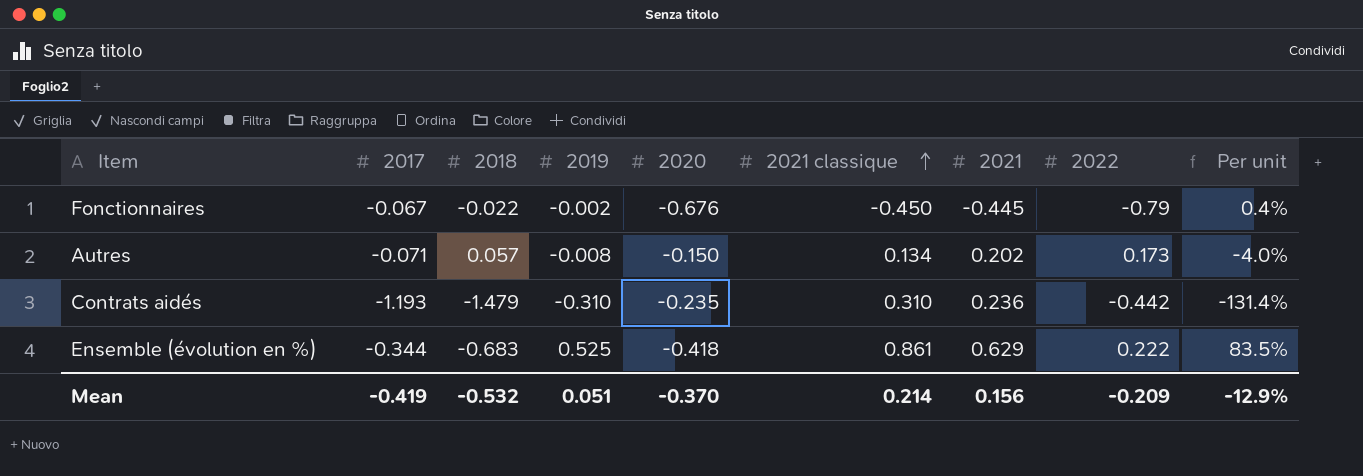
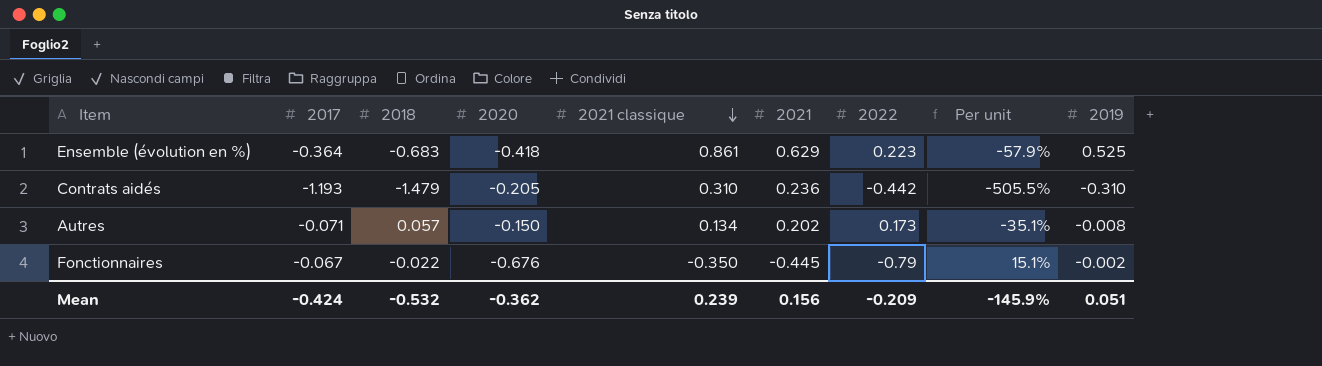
row order: 2021 classique ascending -> 2021 classique descending
column Per unit | formula: [2019] / [2021] -> [2017] / [2021]
column 2019 | position: 4 -> 9
Ensemble (évolution en %) | 2017: -0.344 -> -0.364
Ensemble (évolution en %) | 2022: 0.222 -> 0.223
Contrats aidés | 2020: -0.235 -> -0.205
Fonctionnaires | 2021 classique: -0.450 -> -0.350
Mean | 2017: -0.419 -> -0.424
Mean | 2020: -0.370 -> -0.362
Mean | 2021 classique: 0.214 -> 0.239
Mean | Per unit: -12.9% -> -145.9%

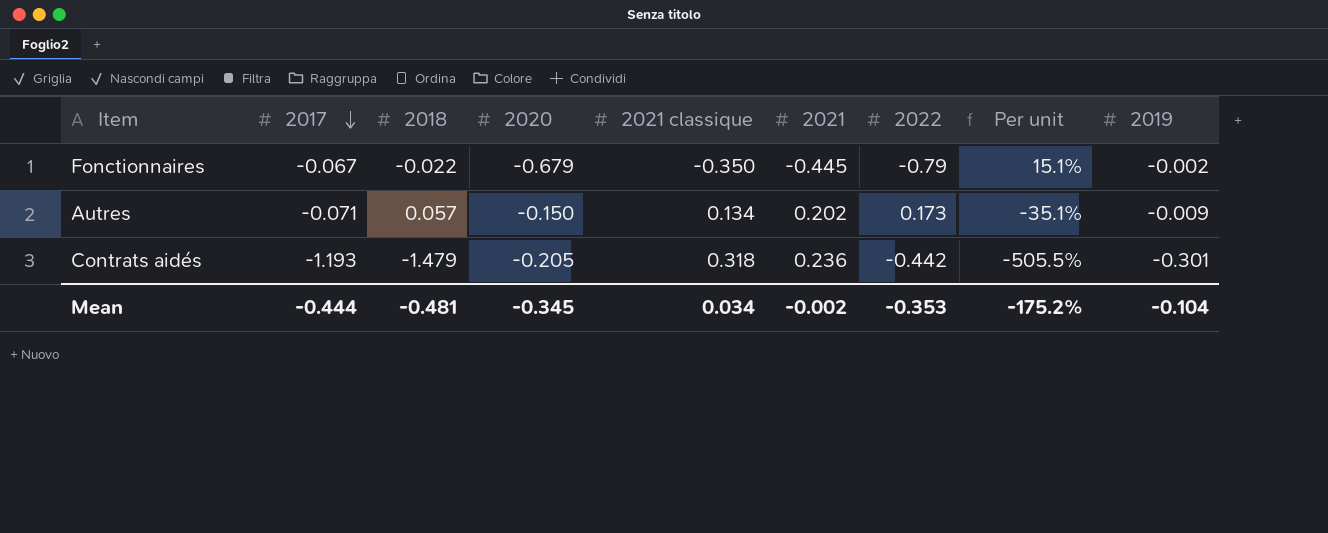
row order: 2021 classique descending -> 2017 descending
row Ensemble (évolution en %): -0.364 | -0.683 | -0.418 | 0.861 | 0.629 | 0.223 | -57.9% | 0.525 -> none
Fonctionnaires | 2020: -0.676 -> -0.679
Autres | 2019: -0.008 -> -0.009
Contrats aidés | 2021 classique: 0.310 -> 0.318
Contrats aidés | 2019: -0.310 -> -0.301
Mean | 2017: -0.424 -> -0.444
Mean | 2018: -0.532 -> -0.481
Mean | 2020: -0.362 -> -0.345
Mean | 2021 classique: 0.239 -> 0.034
Mean | 2021: 0.156 -> -0.002
Mean | 2022: -0.209 -> -0.353
Mean | Per unit: -145.9% -> -175.2%
Mean | 2019: 0.051 -> -0.104

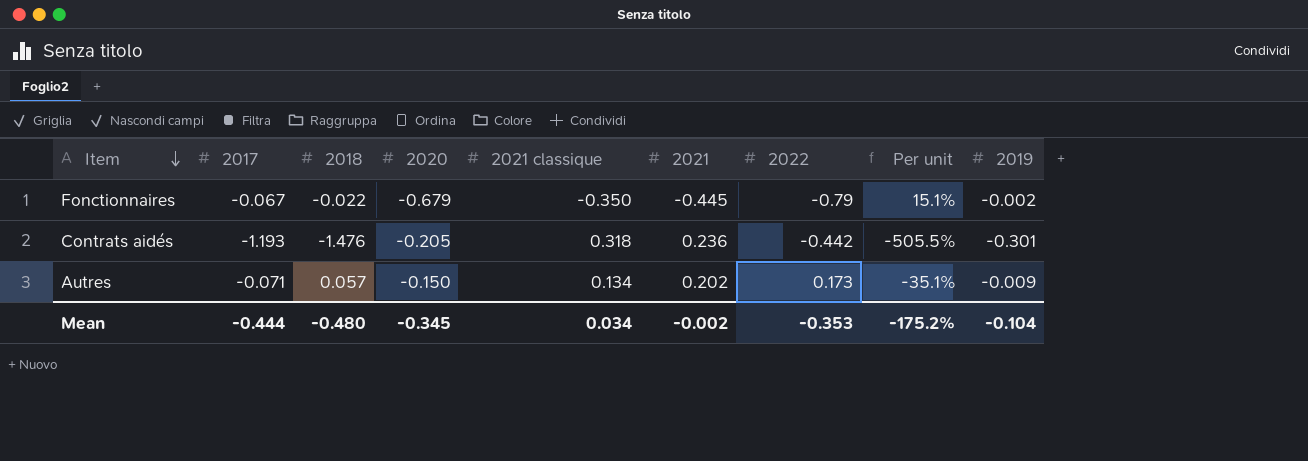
row order: 2017 descending -> Item descending
Contrats aidés | 2018: -1.479 -> -1.476
Mean | 2018: -0.481 -> -0.480

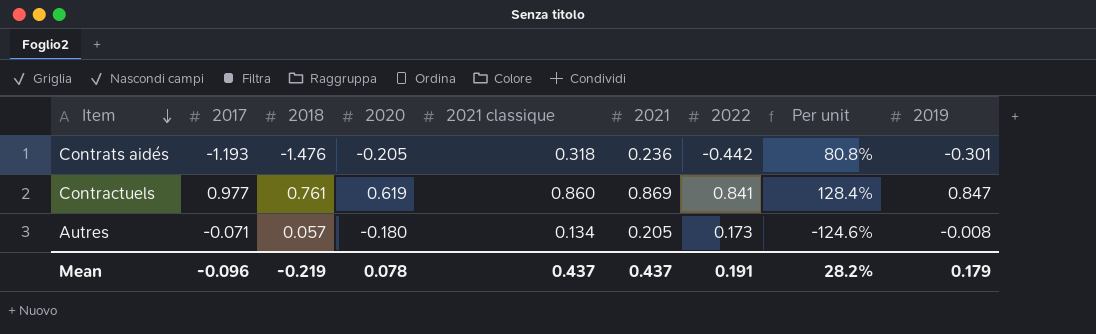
column Per unit | formula: [2017] / [2021] -> [2017] / [2018]
row Fonctionnaires: -0.067 | -0.022 | -0.679 | -0.350 | -0.445 | -0.79 | 15.1% | -0.002 -> none
row Contractuels: none -> 0.977 | 0.761 | 0.619 | 0.860 | 0.869 | 0.841 | 128.4% | 0.847
Autres | 2020: -0.150 -> -0.180
Autres | 2021: 0.202 -> 0.205
Autres | 2019: -0.009 -> -0.008
Mean | 2017: -0.444 -> -0.096
Mean | 2018: -0.480 -> -0.219
Mean | 2020: -0.345 -> 0.078
Mean | 2021 classique: 0.034 -> 0.437
Mean | 2021: -0.002 -> 0.437
Mean | 2022: -0.353 -> 0.191
Mean | Per unit: -175.2% -> 28.2%
Mean | 2019: -0.104 -> 0.179

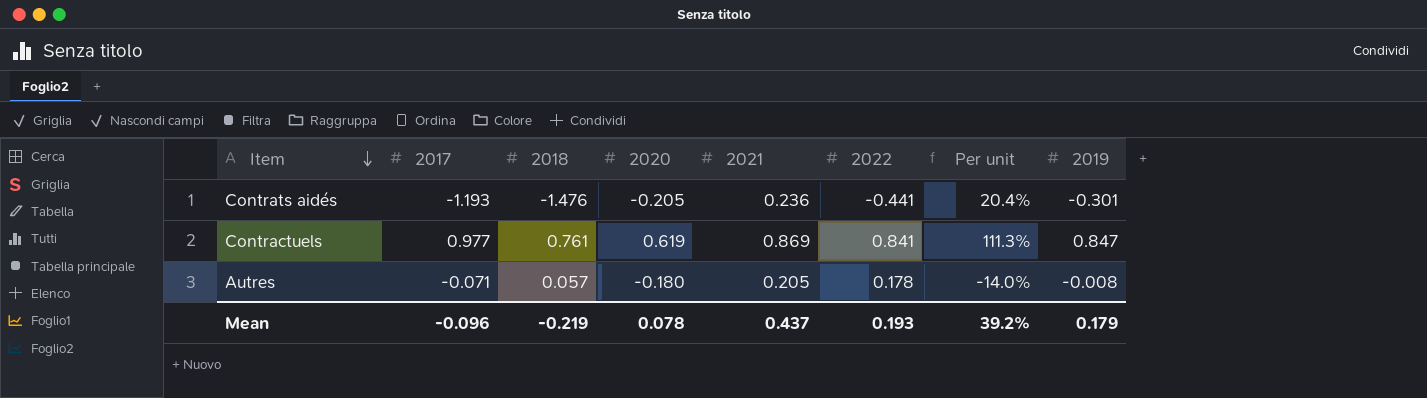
column 2021 classique | position: 5 -> none
column Per unit | formula: [2017] / [2018] -> [2019] / [2018]
Contrats aidés | 2022: -0.442 -> -0.441
Autres | 2022: 0.173 -> 0.178
Mean | 2022: 0.191 -> 0.193
Mean | Per unit: 28.2% -> 39.2%

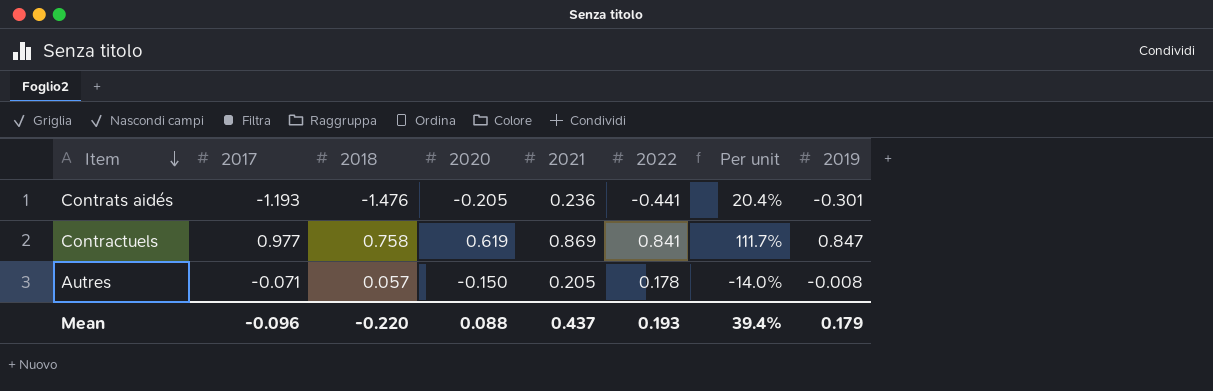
Contractuels | 2018: 0.761 -> 0.758
Contractuels | Per unit: 111.3% -> 111.7%
Autres | 2020: -0.180 -> -0.150
Mean | 2018: -0.219 -> -0.220
Mean | 2020: 0.078 -> 0.088
Mean | Per unit: 39.2% -> 39.4%

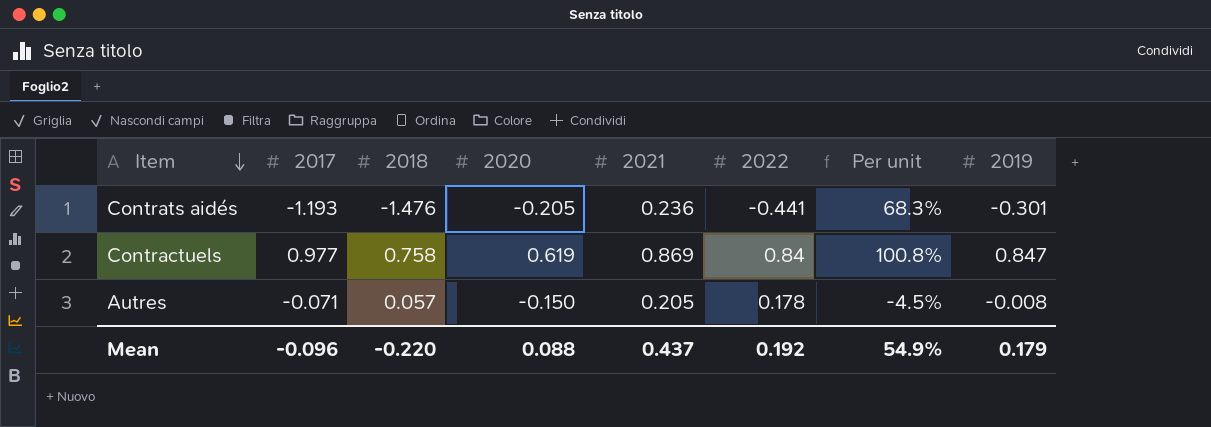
column Per unit | formula: [2019] / [2018] -> [2019] / [2022]
Contractuels | 2022: 0.841 -> 0.84
Mean | 2022: 0.193 -> 0.192
Mean | Per unit: 39.4% -> 54.9%

